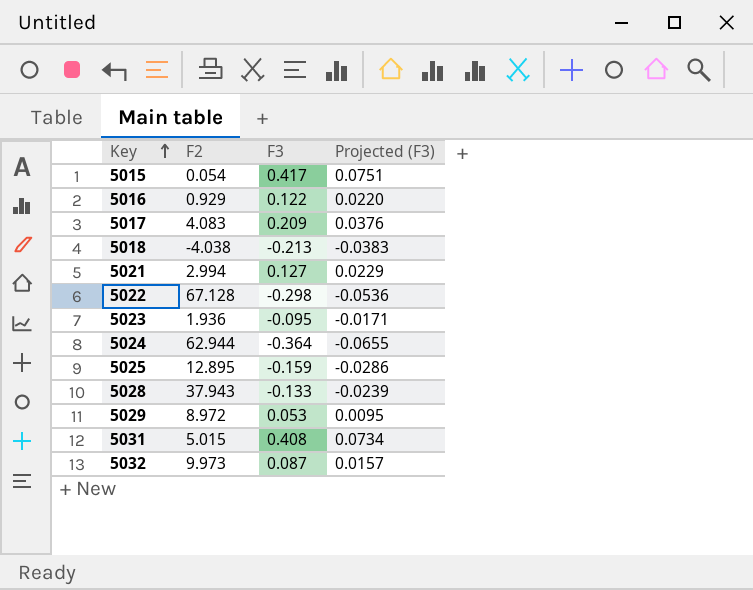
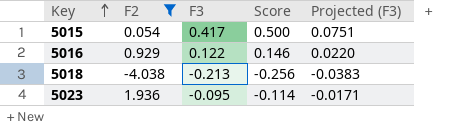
filter: none -> F2 <= 1.936
column Score | formula: none -> [F3] * 1.2

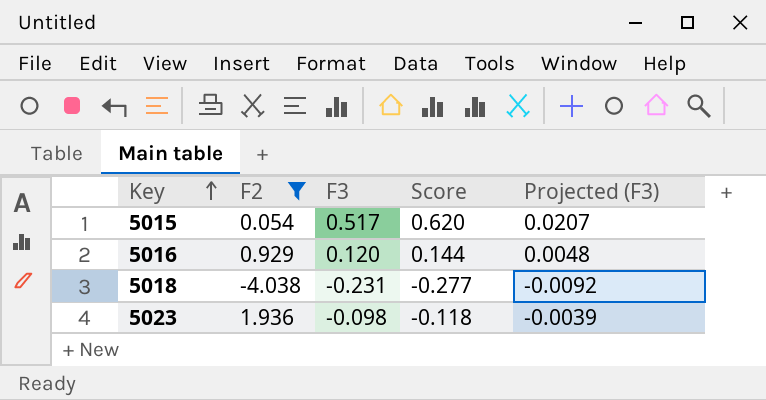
column Projected (F3) | formula: [F3] * 0.18 -> [F3] * 0.04
5015 | F3: 0.417 -> 0.517
5015 | Score: 0.500 -> 0.620
5016 | F3: 0.122 -> 0.120
5016 | Score: 0.146 -> 0.144
5018 | F3: -0.213 -> -0.231
5018 | Score: -0.256 -> -0.277
5023 | F3: -0.095 -> -0.098
5023 | Score: -0.114 -> -0.118

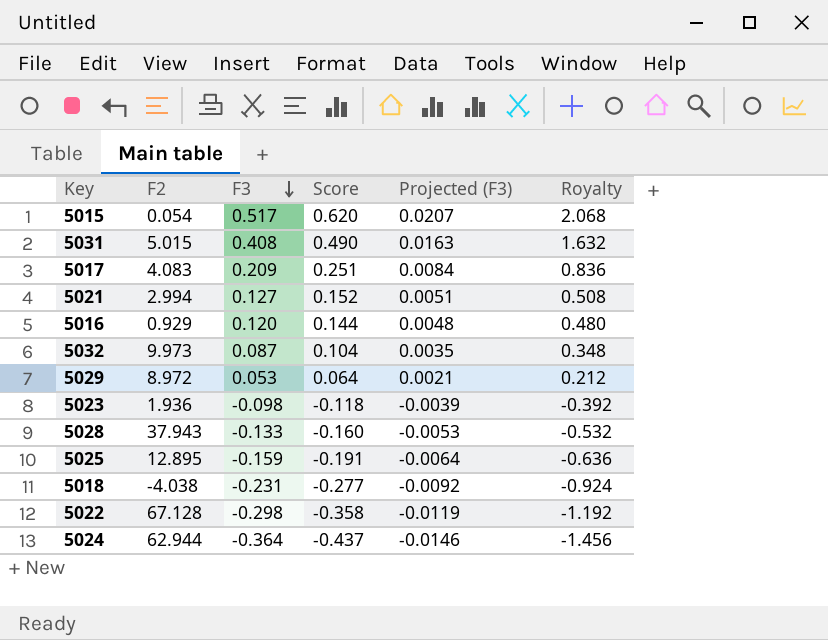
filter: F2 <= 1.936 -> none
row order: Key ascending -> F3 descending
column Royalty | formula: none -> [F3] * 4

